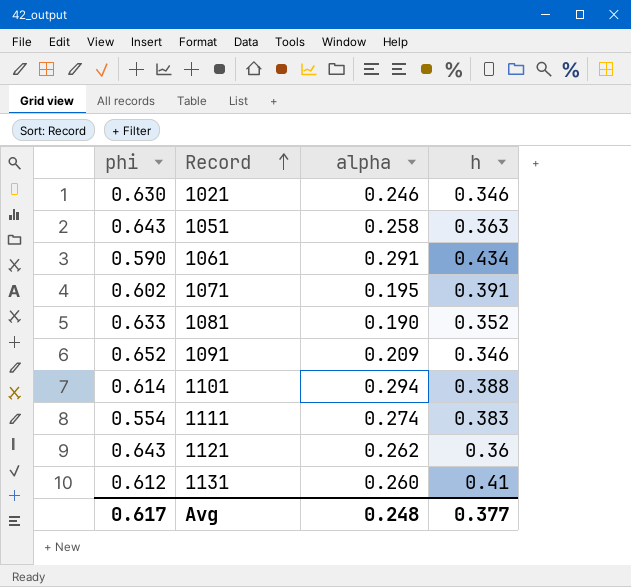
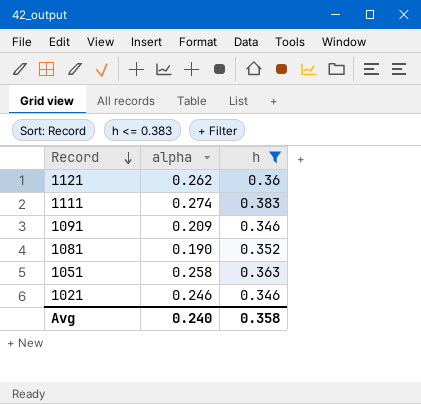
filter: none -> h <= 0.383
row order: Record ascending -> Record descending
column phi | position: 1 -> none
Avg | alpha: 0.248 -> 0.240
Avg | h: 0.377 -> 0.358

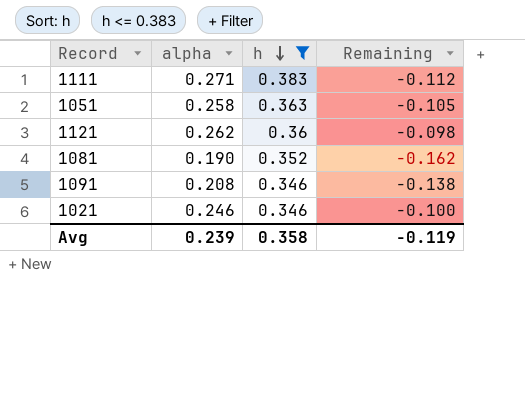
row order: Record descending -> h descending
column Remaining | formula: none -> [alpha] - [h]
1111 | alpha: 0.274 -> 0.271
1091 | alpha: 0.209 -> 0.208
Avg | alpha: 0.240 -> 0.239

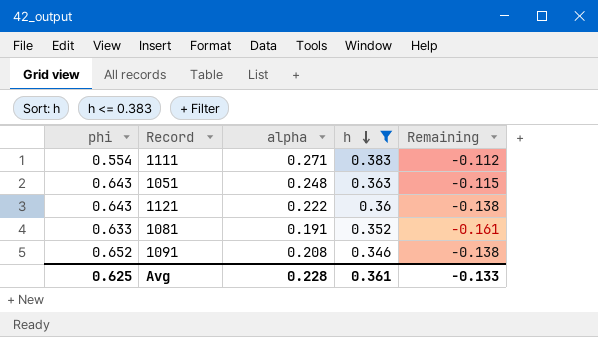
column phi | position: none -> 1
row 1021: 0.246 | 0.346 | -0.100 -> none
1051 | alpha: 0.258 -> 0.248
1051 | Remaining: -0.105 -> -0.115
1121 | alpha: 0.262 -> 0.222
1121 | Remaining: -0.098 -> -0.138
1081 | alpha: 0.190 -> 0.191
1081 | Remaining: -0.162 -> -0.161
Avg | alpha: 0.239 -> 0.228
Avg | h: 0.358 -> 0.361
Avg | Remaining: -0.119 -> -0.133

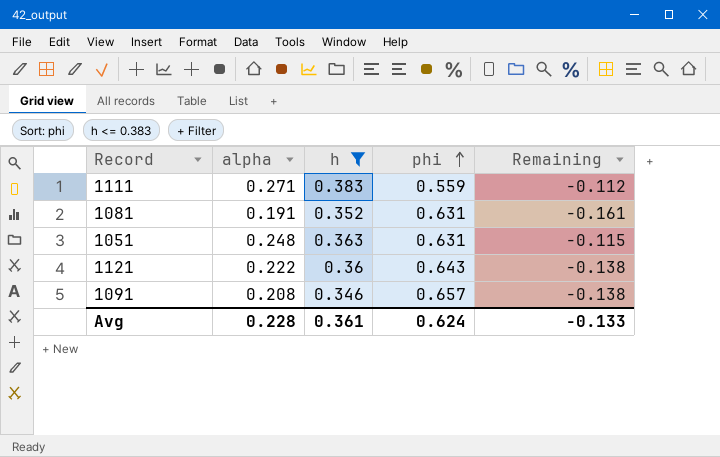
row order: h descending -> phi ascending
column phi | position: 1 -> 4
1111 | phi: 0.554 -> 0.559
1081 | phi: 0.633 -> 0.631
1051 | phi: 0.643 -> 0.631
1091 | phi: 0.652 -> 0.657
Avg | phi: 0.625 -> 0.624

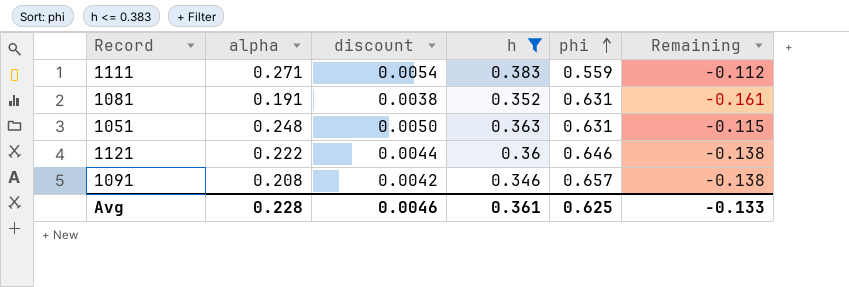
column discount | formula: none -> [alpha] * 0.02
1121 | phi: 0.643 -> 0.646
Avg | phi: 0.624 -> 0.625

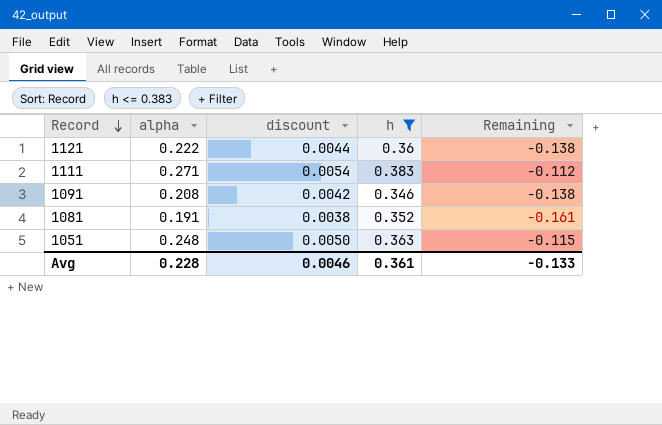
row order: phi ascending -> Record descending
column phi | position: 5 -> none

